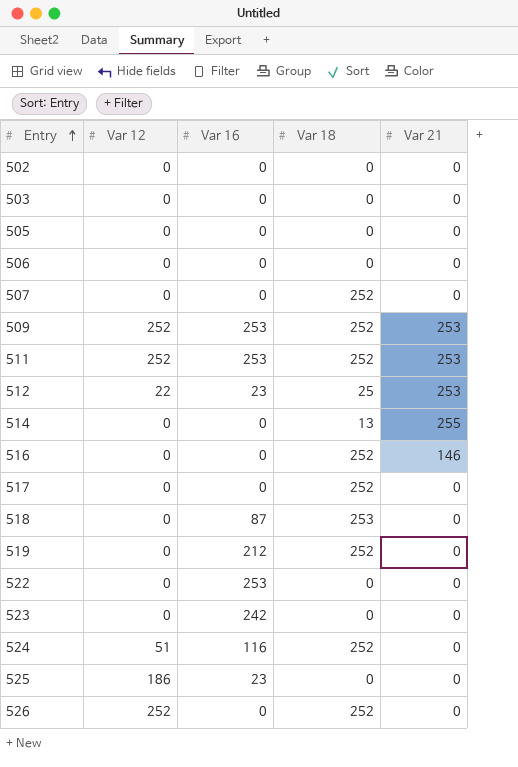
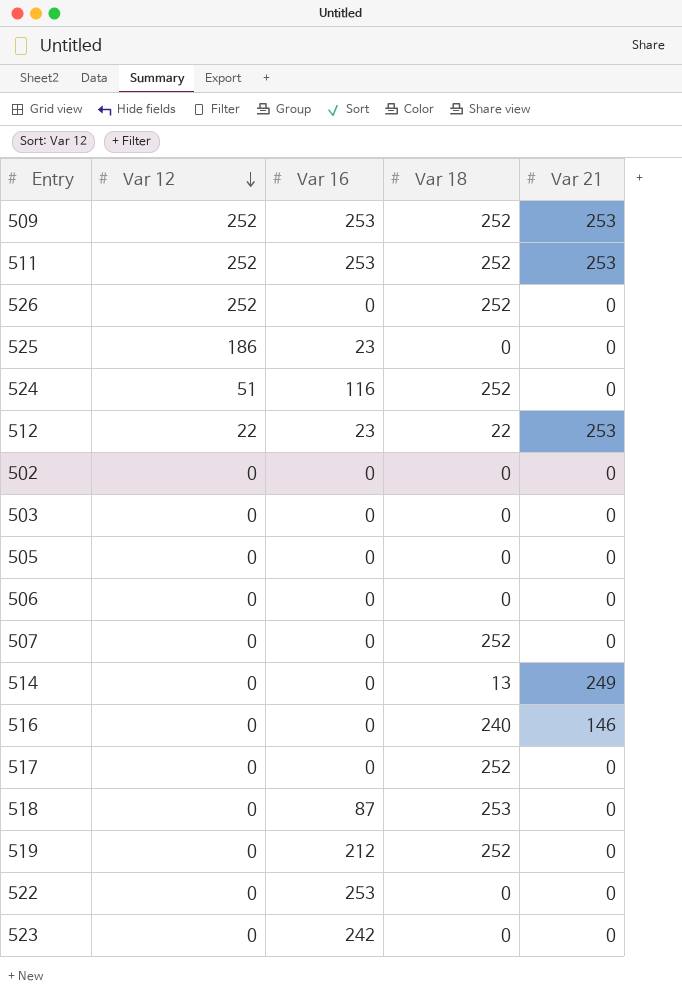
row order: Entry ascending -> Var 12 descending
512 | Var 18: 25 -> 22
514 | Var 21: 255 -> 249
516 | Var 18: 252 -> 240

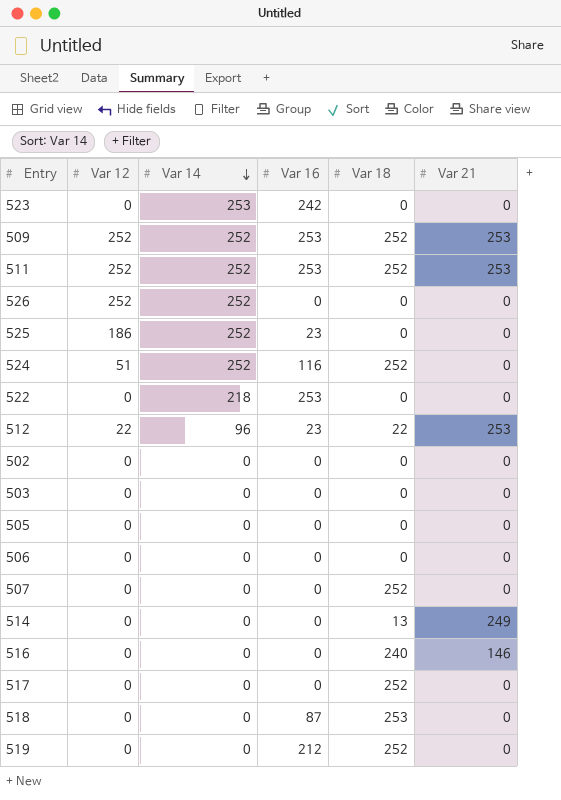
row order: Var 12 descending -> Var 14 descending
column Var 14 | position: none -> 3
526 | Var 18: 252 -> 0

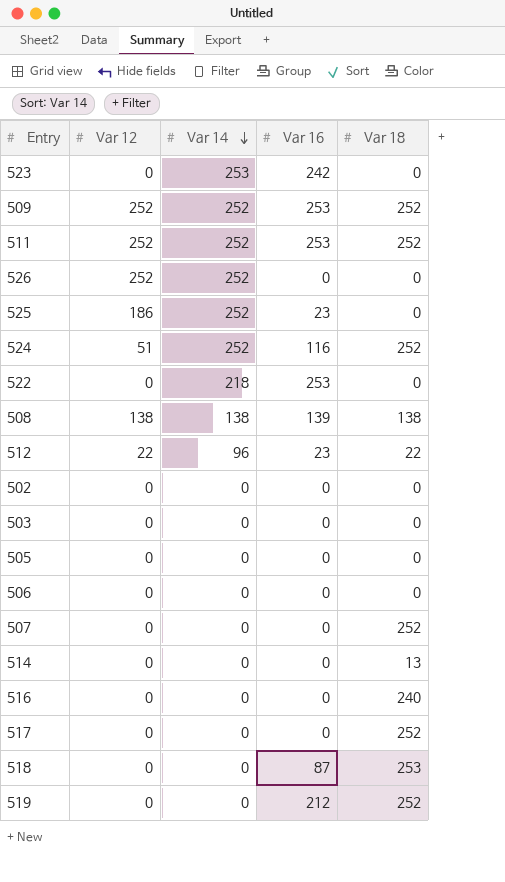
column Var 21 | position: 6 -> none
row 508: none -> 138 | 138 | 139 | 138

